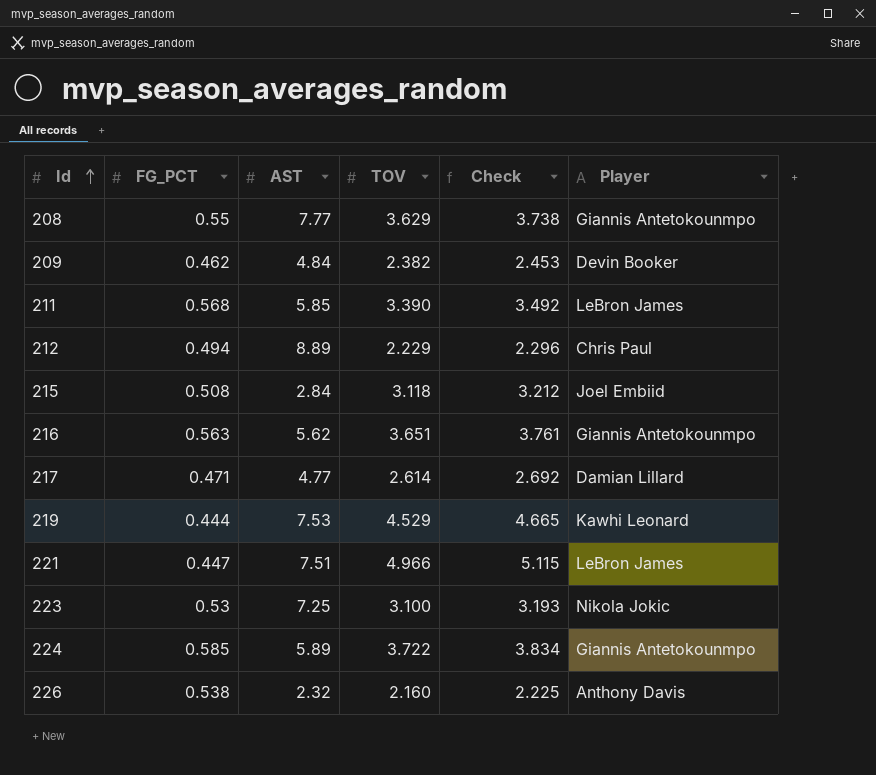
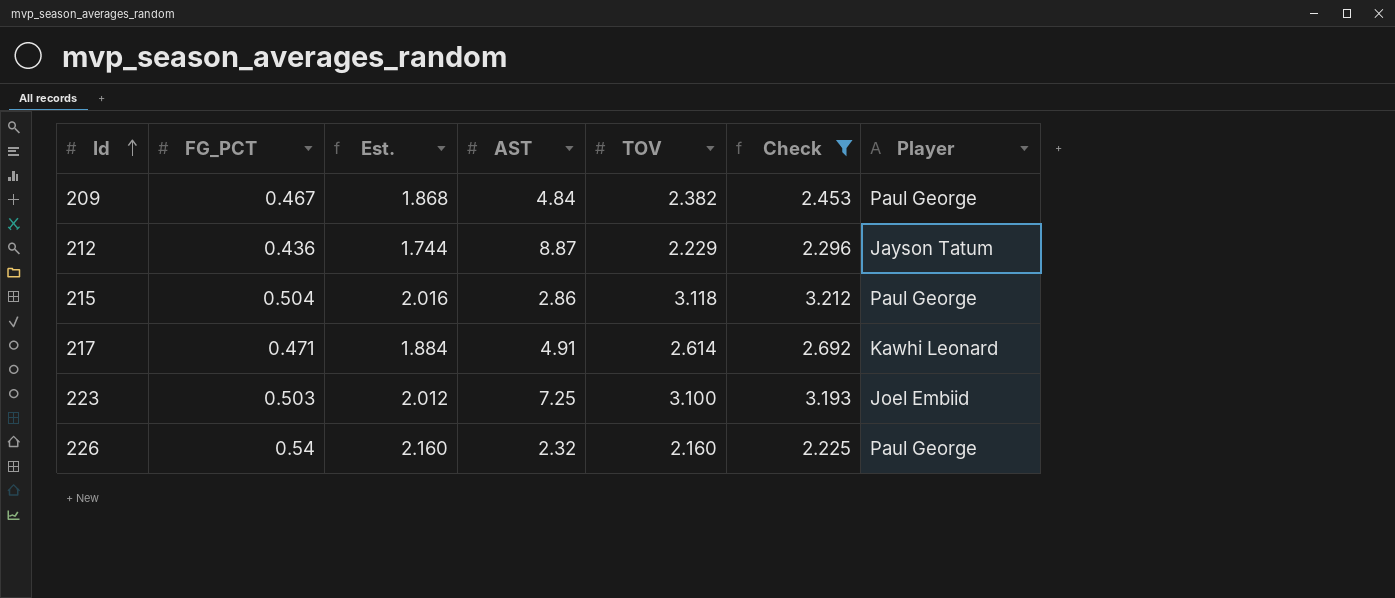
filter: none -> Check <= 3.212
column Est. | formula: none -> [FG_PCT] * 4
209 | FG_PCT: 0.462 -> 0.467
209 | Player: Devin Booker -> Paul George
212 | FG_PCT: 0.494 -> 0.436
212 | AST: 8.89 -> 8.87
212 | Player: Chris Paul -> Jayson Tatum
215 | FG_PCT: 0.508 -> 0.504
215 | AST: 2.84 -> 2.86
215 | Player: Joel Embiid -> Paul George
217 | AST: 4.77 -> 4.91
217 | Player: Damian Lillard -> Kawhi Leonard
223 | FG_PCT: 0.53 -> 0.503
223 | Player: Nikola Jokic -> Joel Embiid
226 | FG_PCT: 0.538 -> 0.54
226 | Player: Anthony Davis -> Paul George

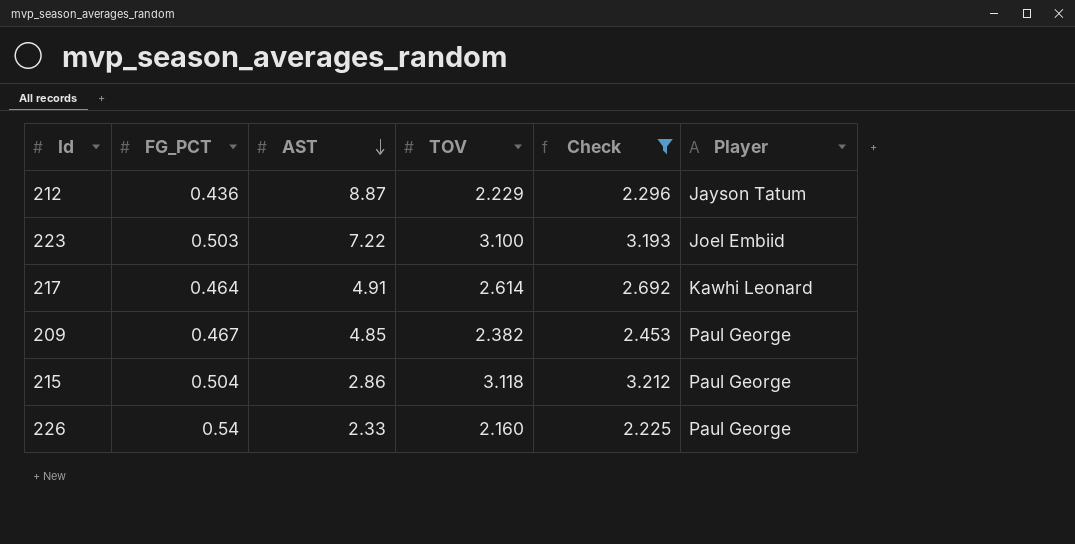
row order: Id ascending -> AST descending
column Est. | formula: [FG_PCT] * 4 -> none
223 | AST: 7.25 -> 7.22
217 | FG_PCT: 0.471 -> 0.464
209 | AST: 4.84 -> 4.85
226 | AST: 2.32 -> 2.33

